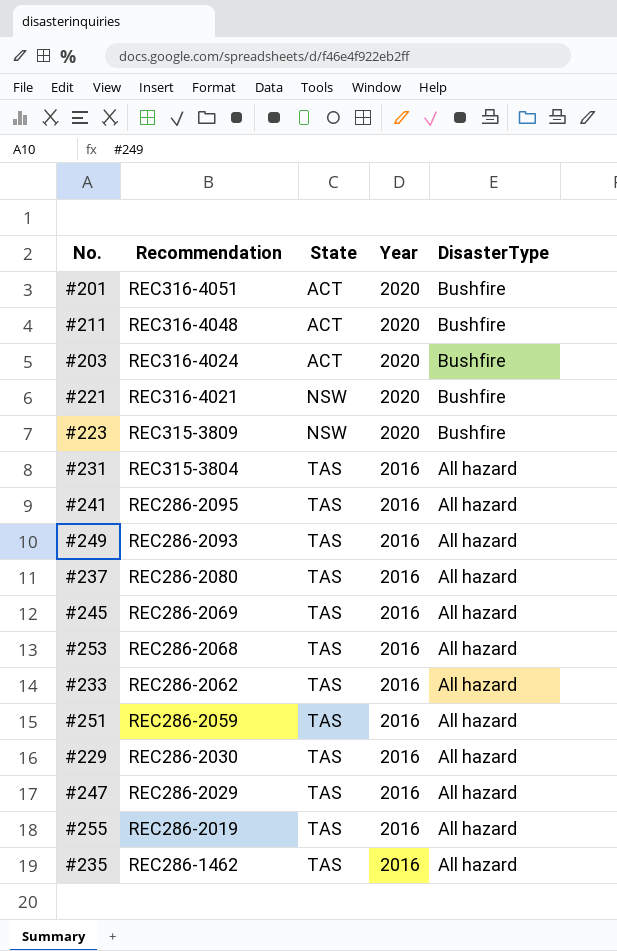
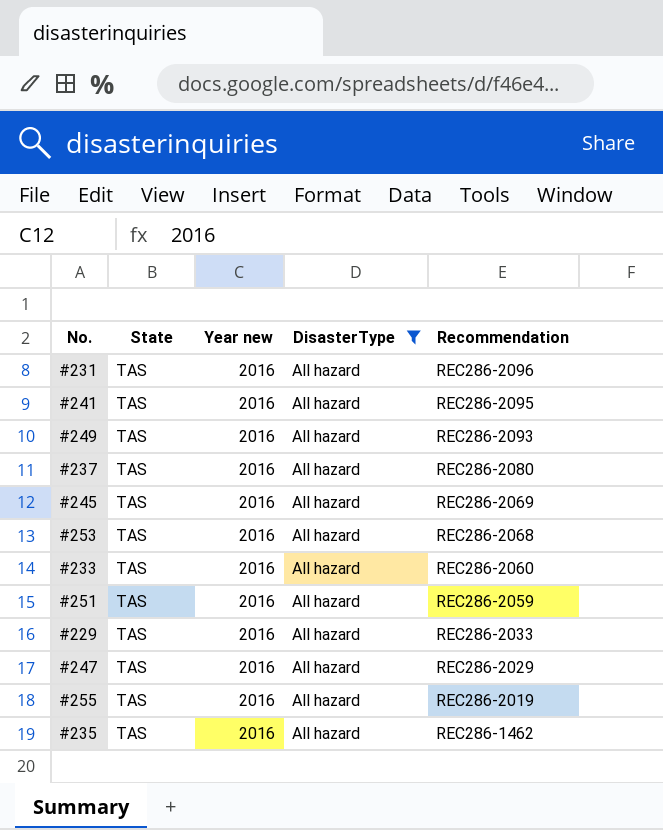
filter: none -> DisasterType = All hazard
column name: Year -> Year new
column Recommendation | position: 2 -> 5
#231 | Recommendation: REC315-3804 -> REC286-2096
#233 | Recommendation: REC286-2062 -> REC286-2060
#229 | Recommendation: REC286-2030 -> REC286-2033

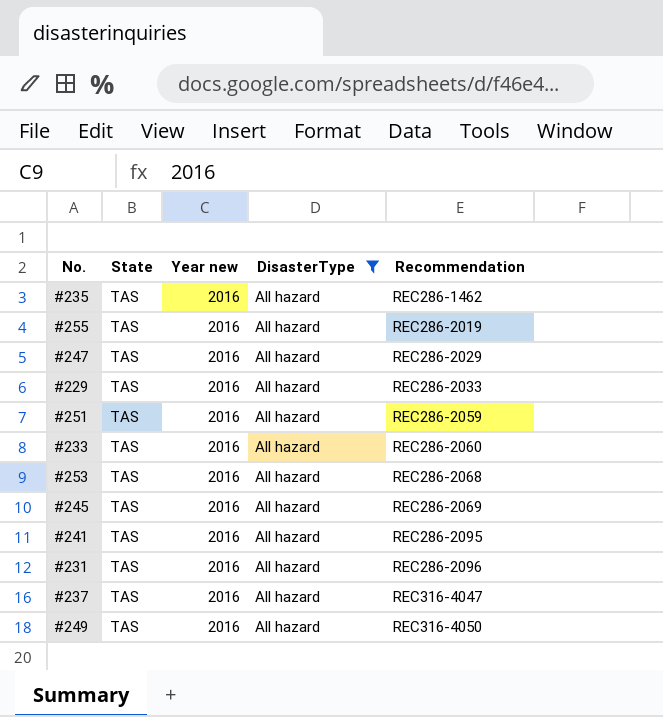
row order: Recommendation descending -> Recommendation ascending
#237 | Recommendation: REC286-2080 -> REC316-4047
#249 | Recommendation: REC286-2093 -> REC316-4050

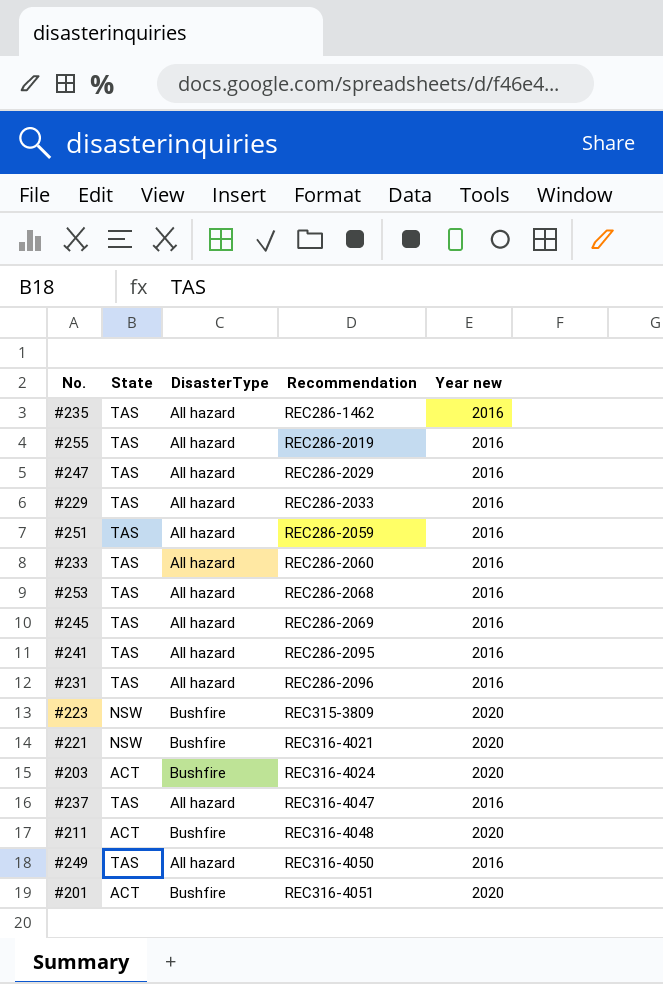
filter: DisasterType = All hazard -> none
column Year new | position: 3 -> 5

